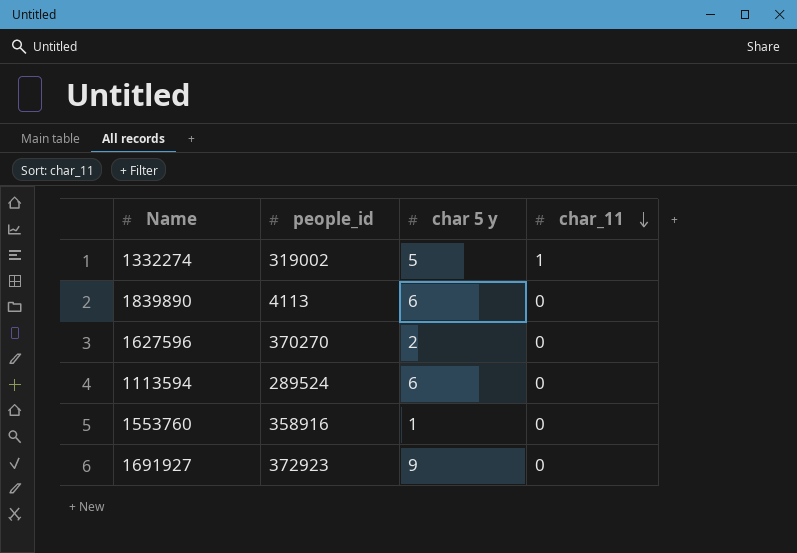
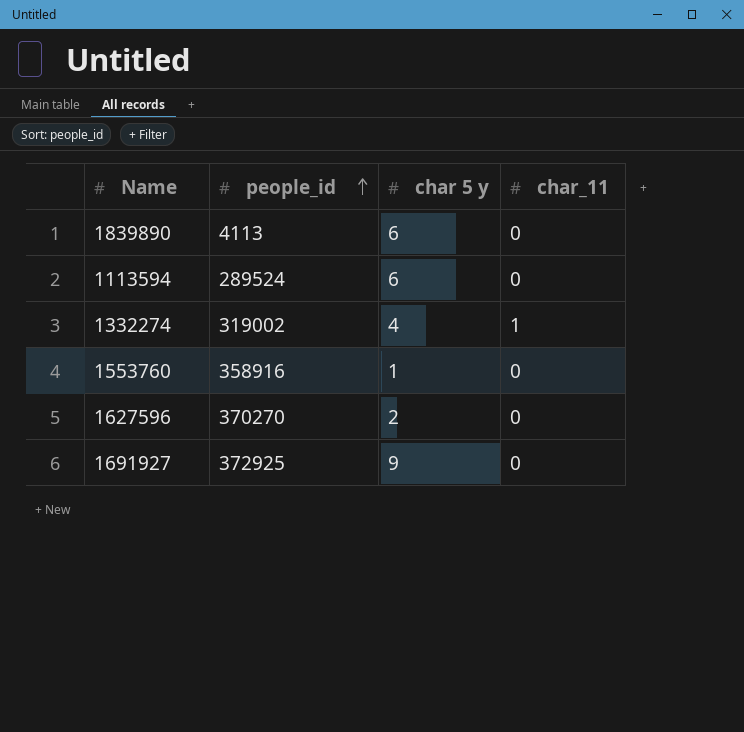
row order: char_11 descending -> people_id ascending
1332274 | char 5 y: 5 -> 4
1691927 | people_id: 372923 -> 372925

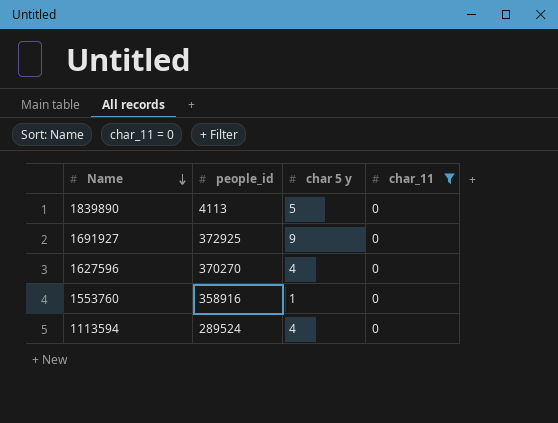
filter: none -> char_11 = 0
row order: people_id ascending -> Name descending
1839890 | char 5 y: 6 -> 5
1627596 | char 5 y: 2 -> 4
1113594 | char 5 y: 6 -> 4

